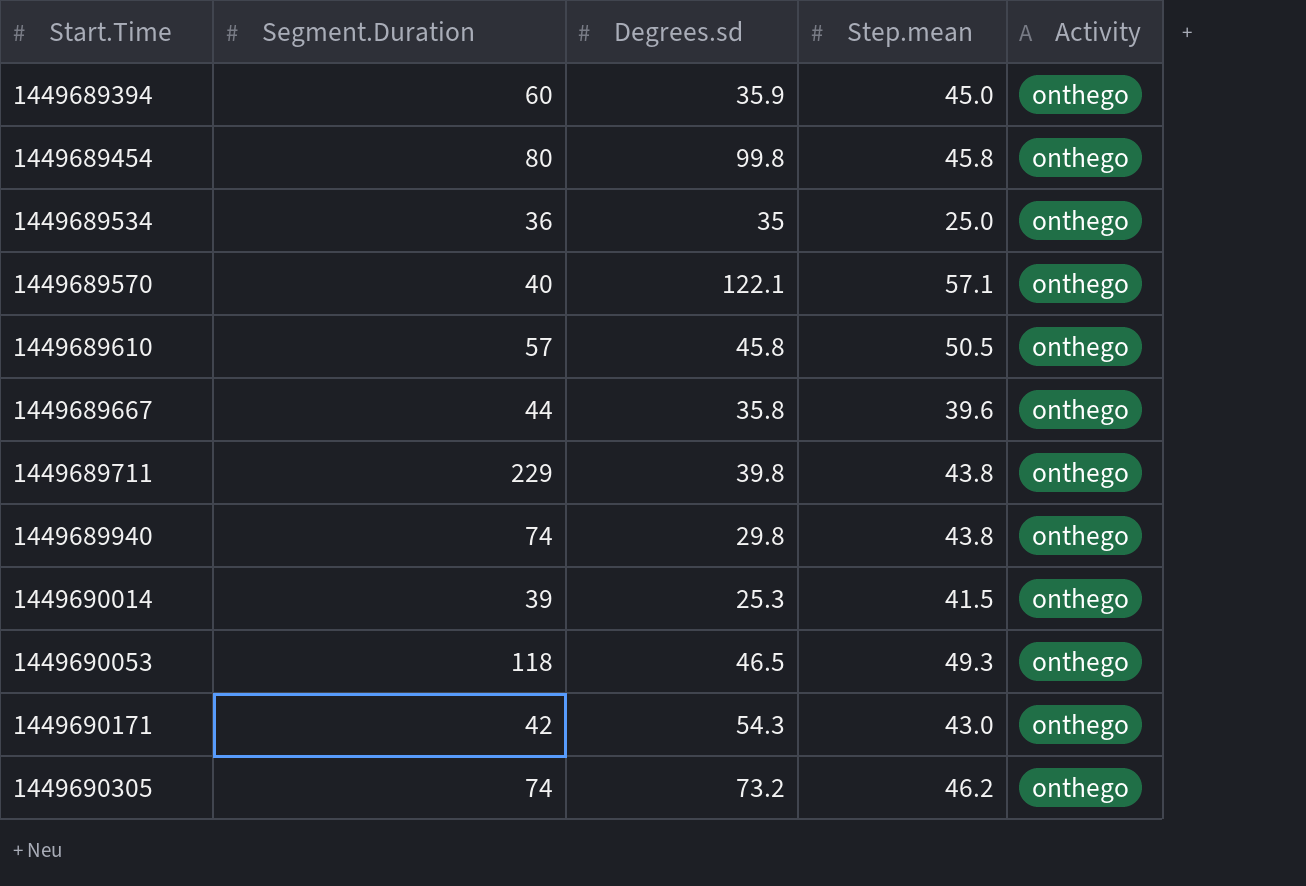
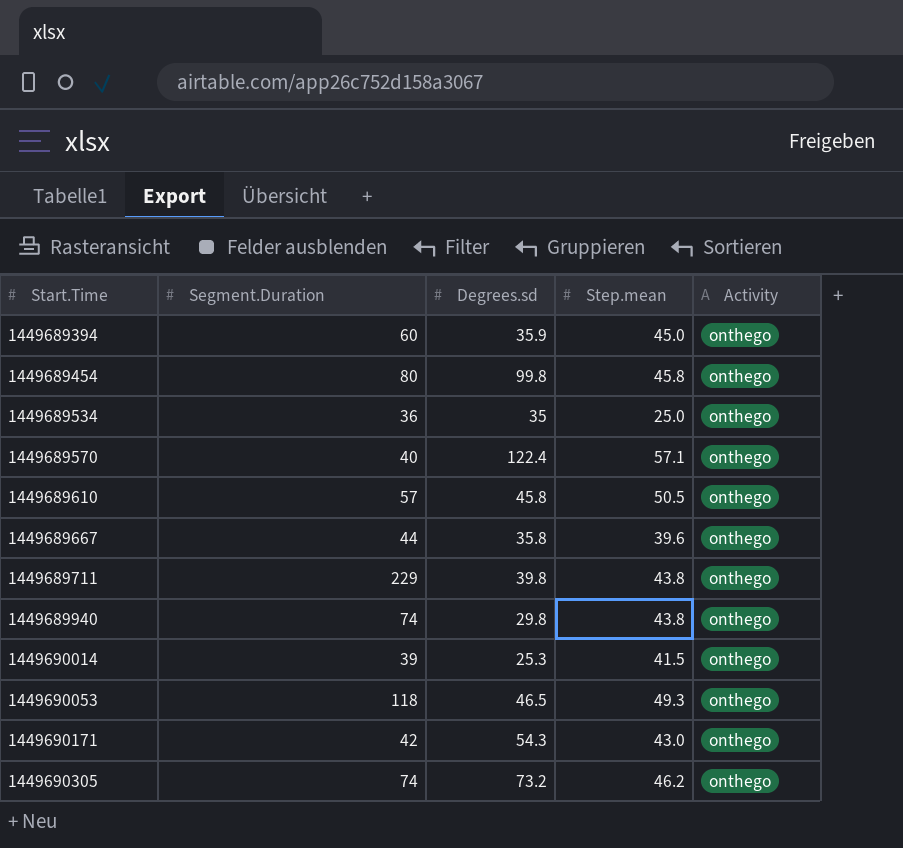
1449689570 | Degrees.sd: 122.1 -> 122.4

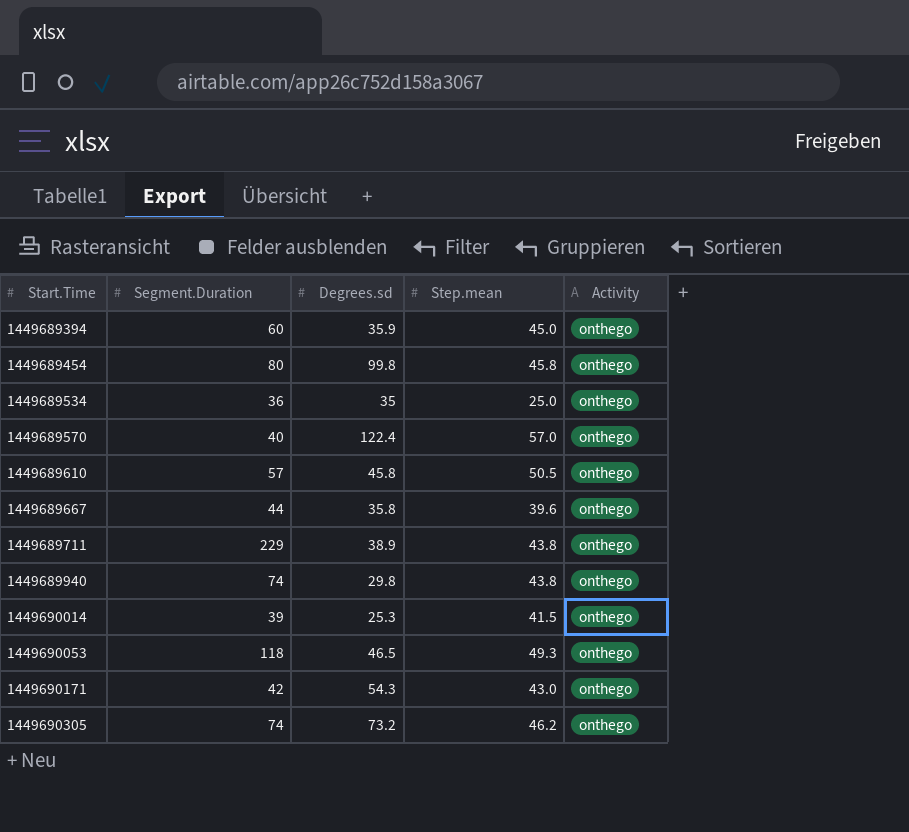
1449689570 | Step.mean: 57.1 -> 57.0
1449689711 | Degrees.sd: 39.8 -> 38.9

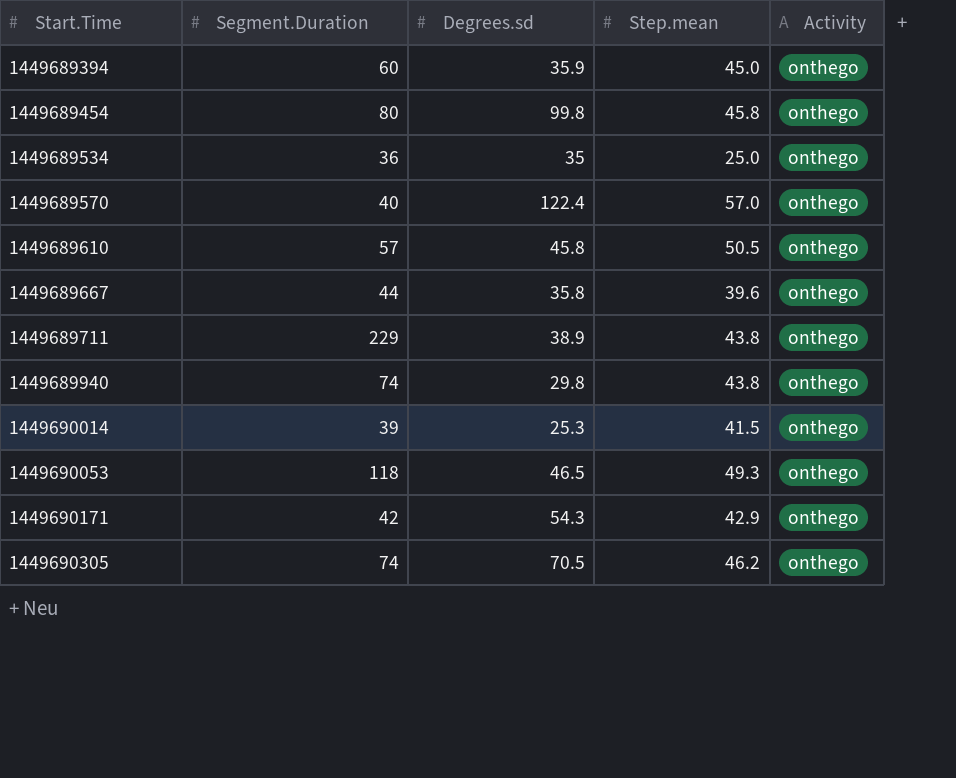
1449690171 | Step.mean: 43.0 -> 42.9
1449690305 | Degrees.sd: 73.2 -> 70.5

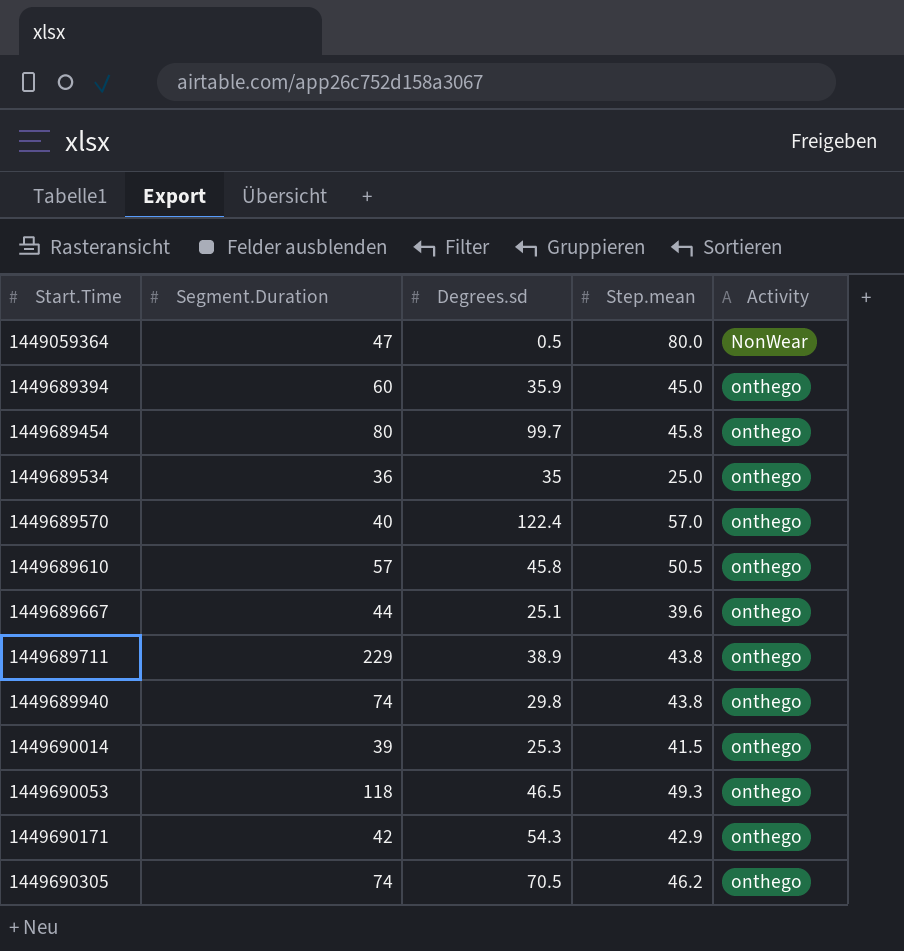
row 1449059364: none -> 47 | 0.5 | 80.0 | NonWear
1449689454 | Degrees.sd: 99.8 -> 99.7
1449689667 | Degrees.sd: 35.8 -> 25.1

